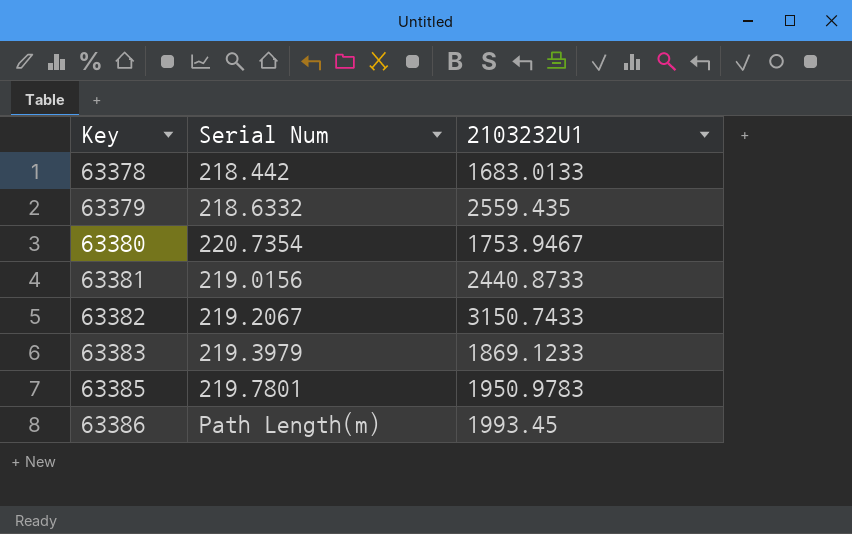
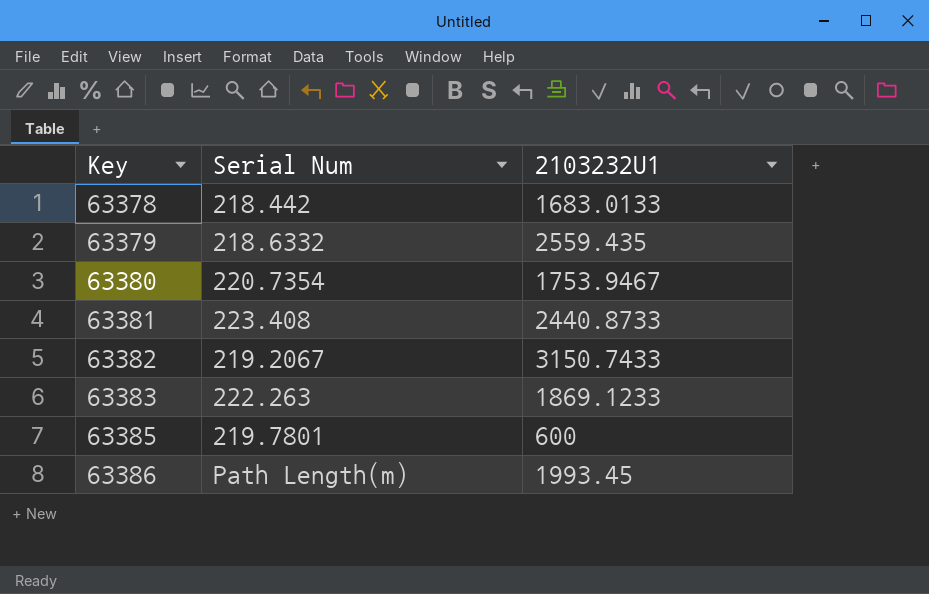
63381 | Serial Num: 219.0156 -> 223.408
63383 | Serial Num: 219.3979 -> 222.263
63385 | 2103232U1: 1950.9783 -> 600

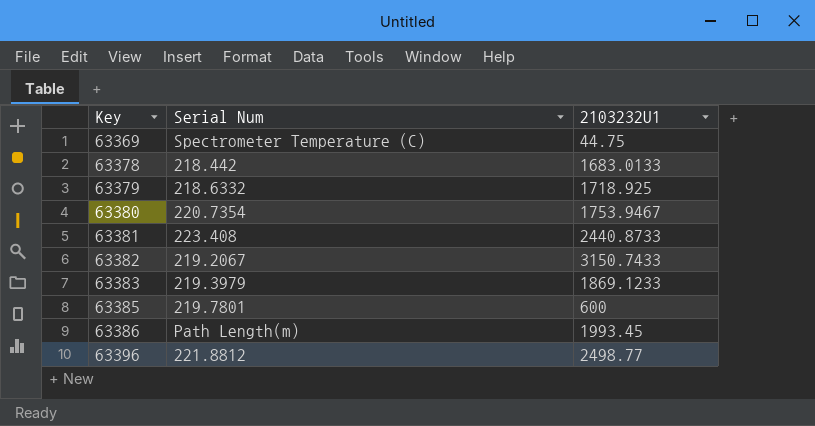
row 63369: none -> Spectrometer Temperature (C) | 44.75
63379 | 2103232U1: 2559.435 -> 1718.925
63383 | Serial Num: 222.263 -> 219.3979
row 63396: none -> 221.8812 | 2498.77

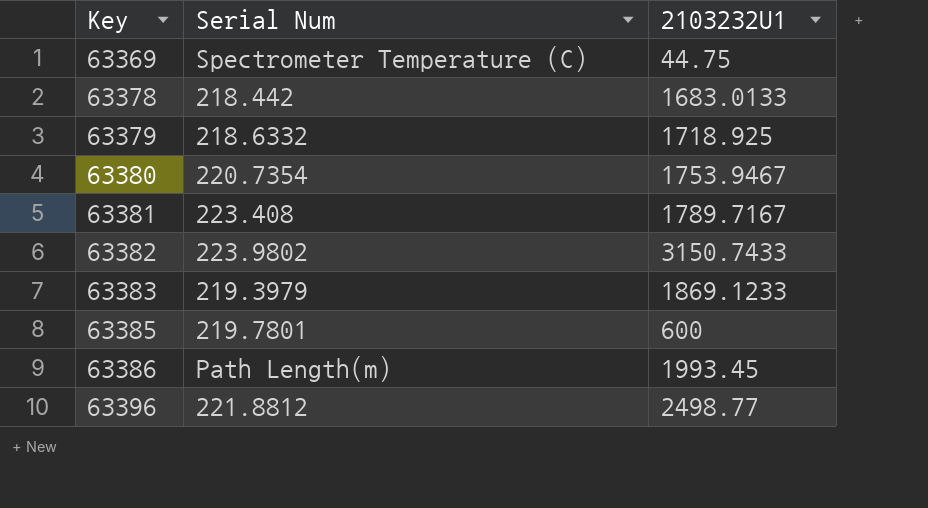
63381 | 2103232U1: 2440.8733 -> 1789.7167
63382 | Serial Num: 219.2067 -> 223.9802

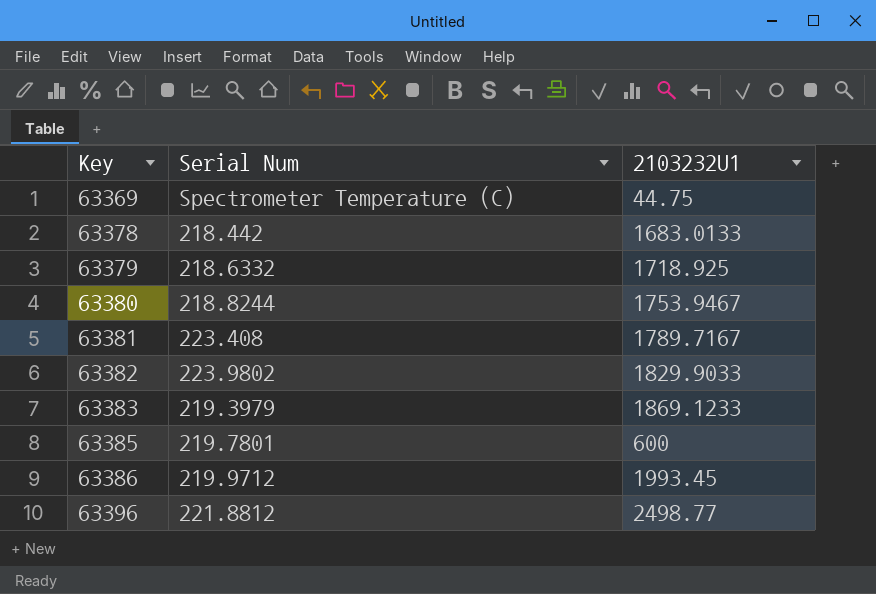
63380 | Serial Num: 220.7354 -> 218.8244
63382 | 2103232U1: 3150.7433 -> 1829.9033
63386 | Serial Num: Path Length(m) -> 219.9712

